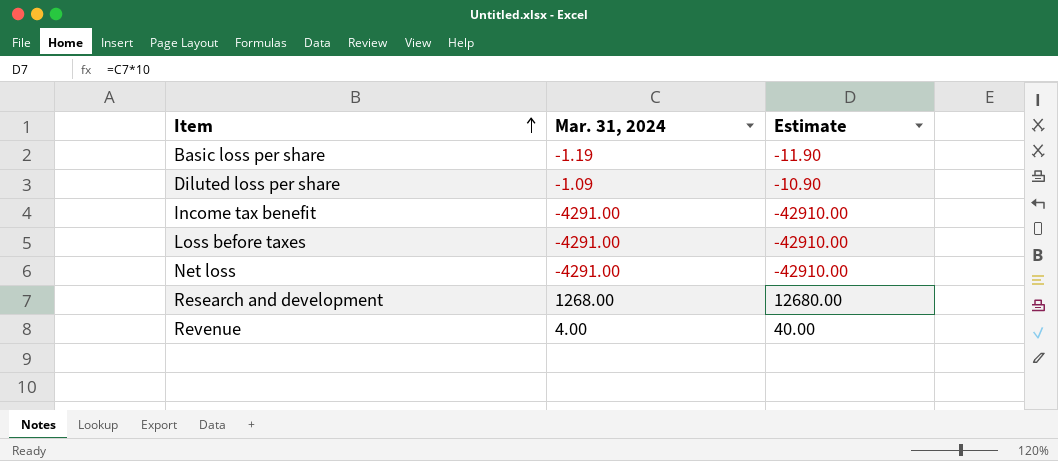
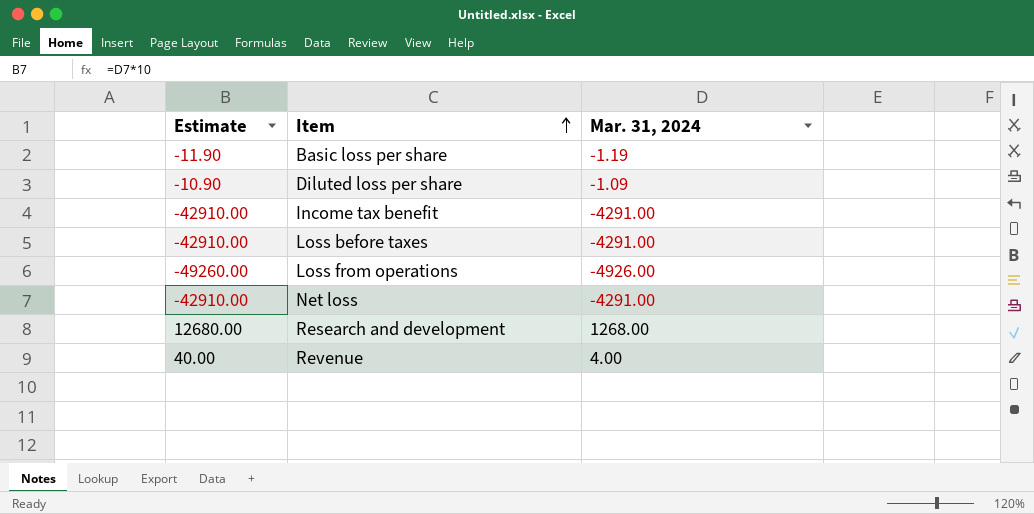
column Estimate | position: 3 -> 1
row Loss from operations: none -> -49260.00 | -4926.00

